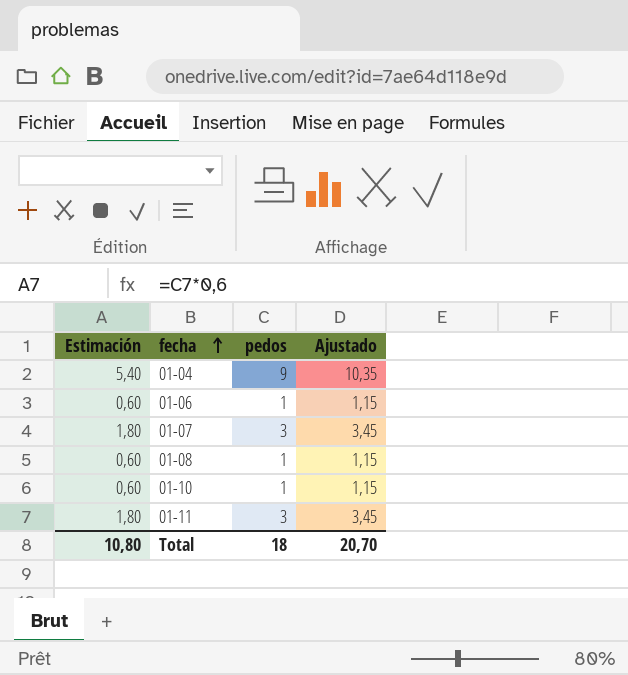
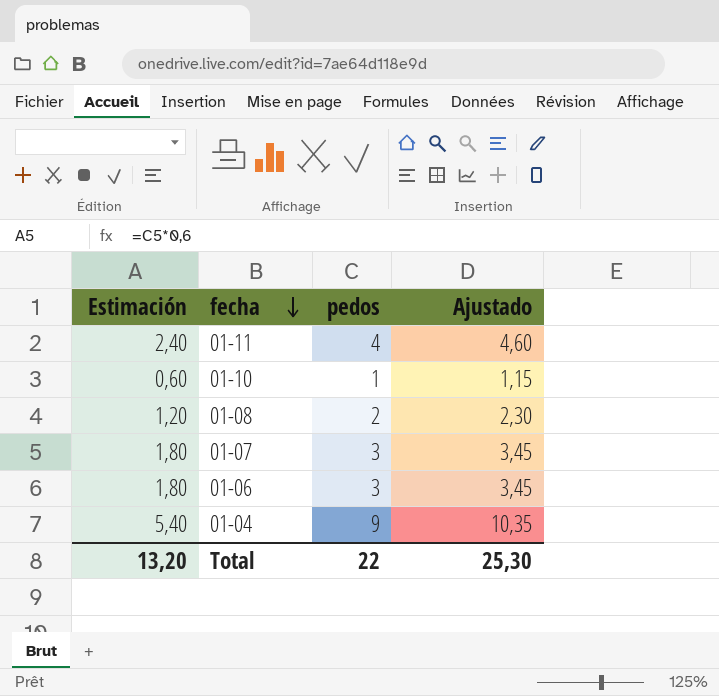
row order: fecha ascending -> fecha descending
01-11 | Estimación: 1,80 -> 2,40
01-11 | pedos: 3 -> 4
01-11 | Ajustado: 3,45 -> 4,60
01-08 | Estimación: 0,60 -> 1,20
01-08 | pedos: 1 -> 2
01-08 | Ajustado: 1,15 -> 2,30
01-06 | Estimación: 0,60 -> 1,80
01-06 | pedos: 1 -> 3
01-06 | Ajustado: 1,15 -> 3,45
Total | Estimación: 10,80 -> 13,20
Total | pedos: 18 -> 22
Total | Ajustado: 20,70 -> 25,30

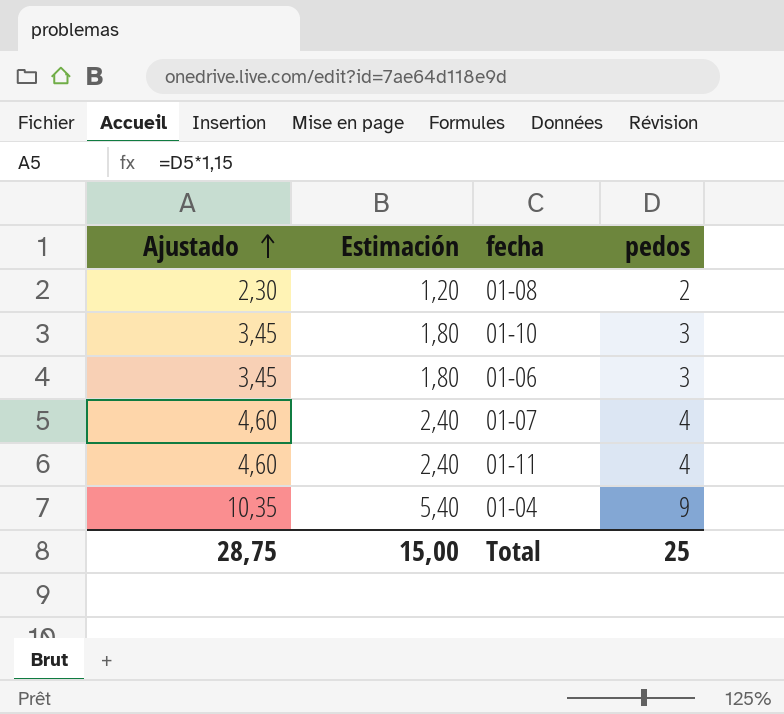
row order: fecha descending -> Ajustado ascending
column Ajustado | position: 4 -> 1
01-10 | Ajustado: 1,15 -> 3,45
01-10 | Estimación: 0,60 -> 1,80
01-10 | pedos: 1 -> 3
01-07 | Ajustado: 3,45 -> 4,60
01-07 | Estimación: 1,80 -> 2,40
01-07 | pedos: 3 -> 4
Total | Ajustado: 25,30 -> 28,75
Total | Estimación: 13,20 -> 15,00
Total | pedos: 22 -> 25

